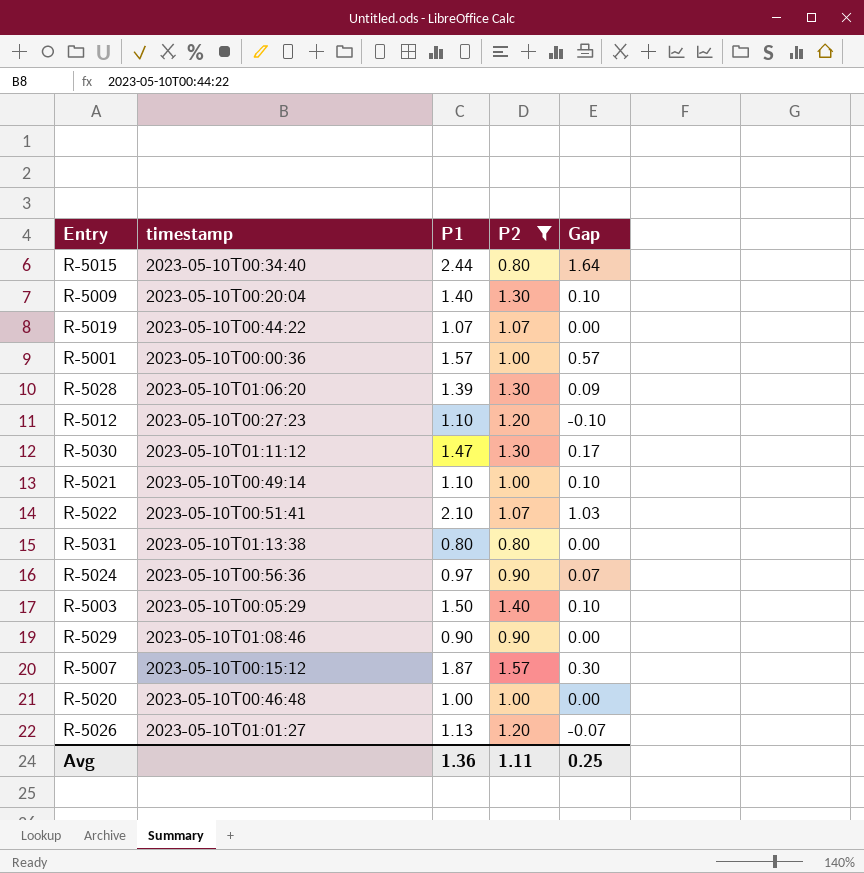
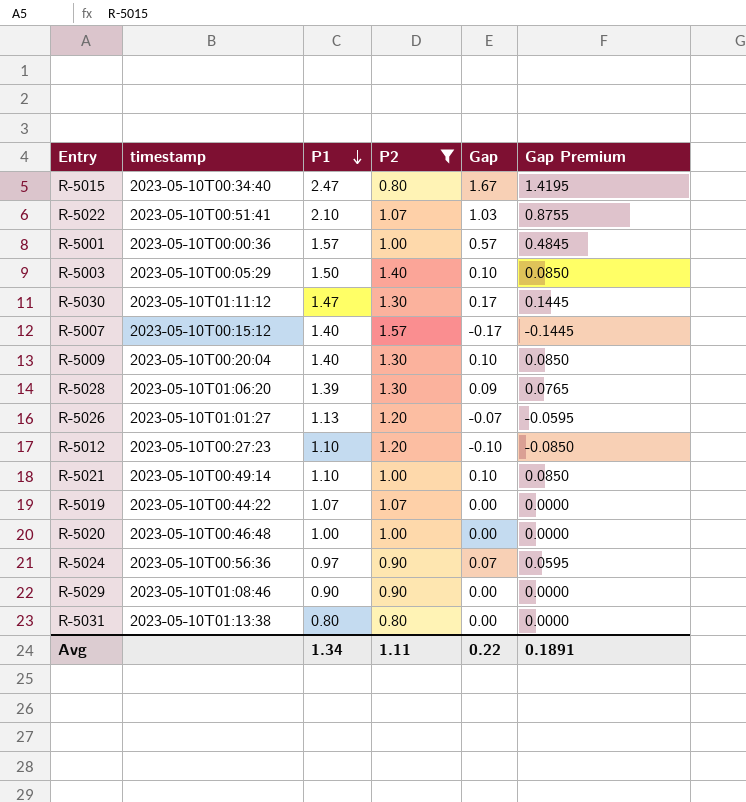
row order: none -> P1 descending
column Gap Premium | formula: none -> [Gap] * 0.85
R-5015 | P1: 2.44 -> 2.47
R-5015 | Gap: 1.64 -> 1.67
R-5007 | P1: 1.87 -> 1.40
R-5007 | Gap: 0.30 -> -0.17
Avg | P1: 1.36 -> 1.34
Avg | Gap: 0.25 -> 0.22

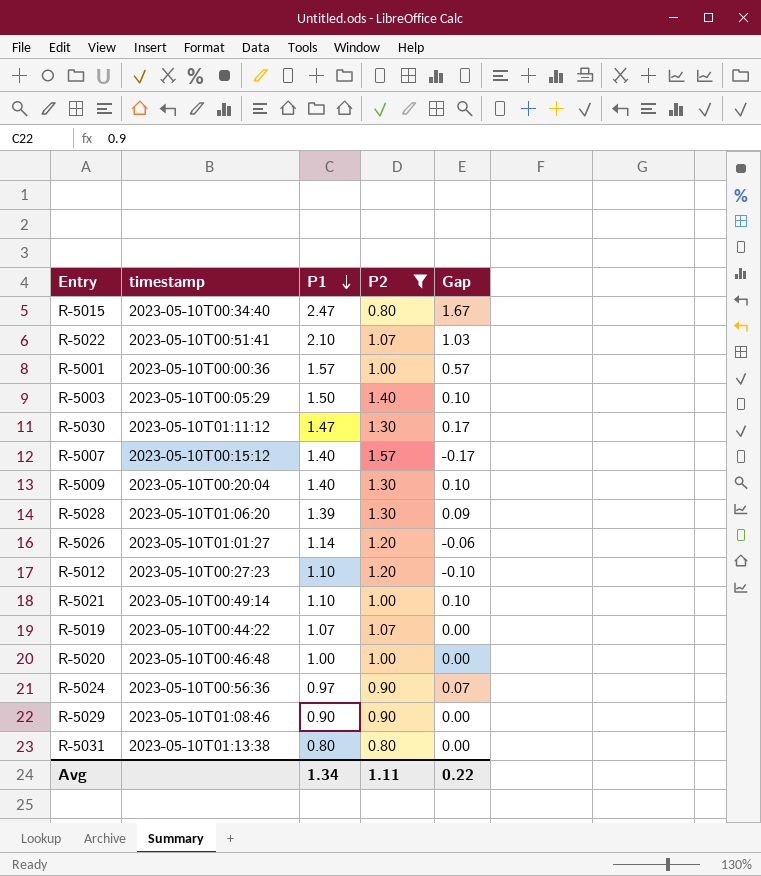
column Gap Premium | formula: [Gap] * 0.85 -> none
R-5026 | P1: 1.13 -> 1.14
R-5026 | Gap: -0.07 -> -0.06

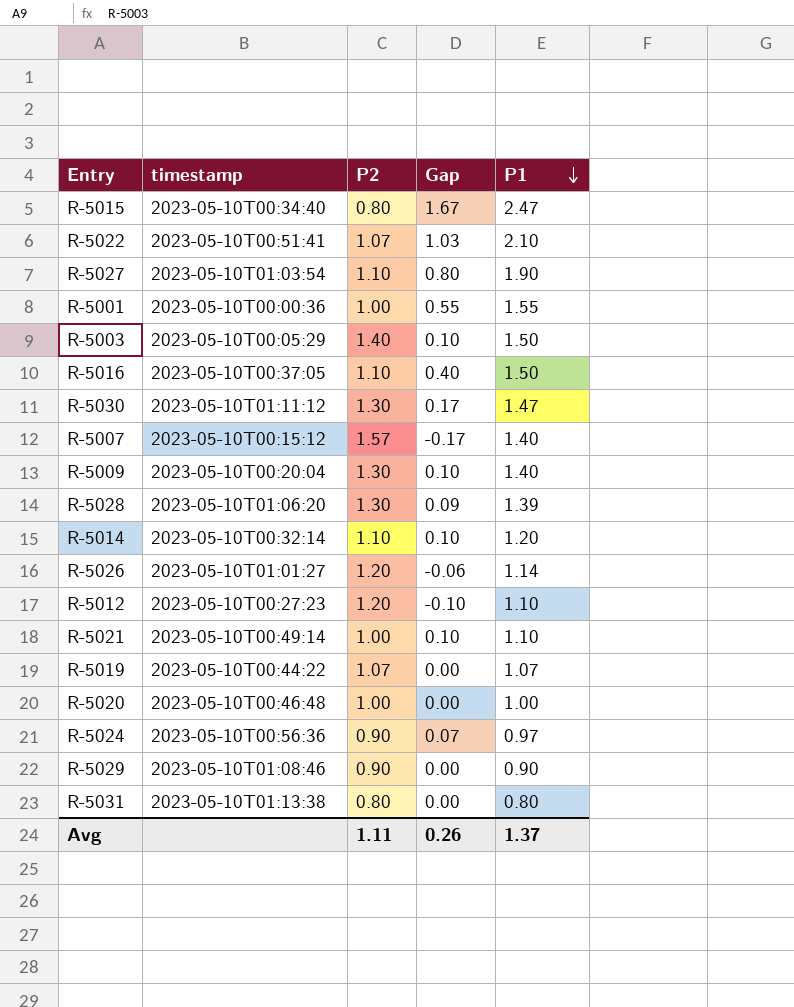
filter: P2 != 1.10 -> none
column P1 | position: 3 -> 5
R-5001 | Gap: 0.57 -> 0.55
R-5001 | P1: 1.57 -> 1.55
Avg | Gap: 0.22 -> 0.26
Avg | P1: 1.34 -> 1.37

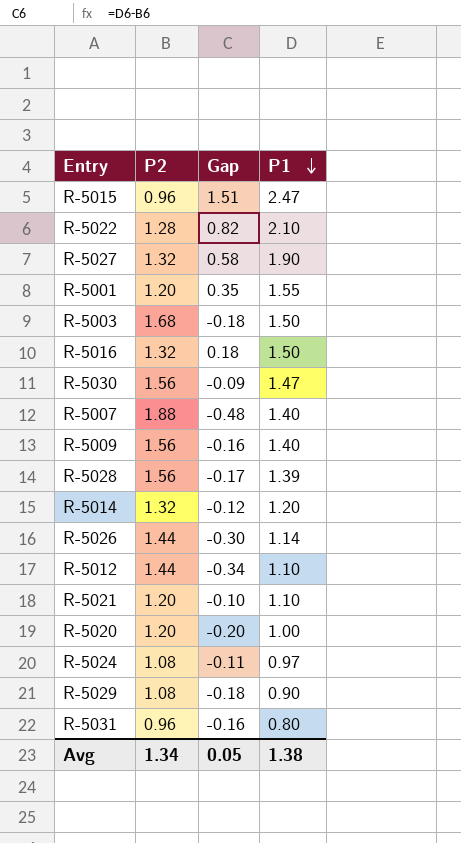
column timestamp | position: 2 -> none
row R-5019: 2023-05-10T00:44:22 | 1.07 | 0.00 | 1.07 -> none
R-5015 | P2: 0.80 -> 0.96
R-5015 | Gap: 1.67 -> 1.51
R-5022 | P2: 1.07 -> 1.28
R-5022 | Gap: 1.03 -> 0.82
R-5027 | P2: 1.10 -> 1.32
R-5027 | Gap: 0.80 -> 0.58
R-5001 | P2: 1.00 -> 1.20
R-5001 | Gap: 0.55 -> 0.35
R-5003 | P2: 1.40 -> 1.68
R-5003 | Gap: 0.10 -> -0.18
R-5016 | P2: 1.10 -> 1.32
R-5016 | Gap: 0.40 -> 0.18
R-5030 | P2: 1.30 -> 1.56
R-5030 | Gap: 0.17 -> -0.09
R-5007 | P2: 1.57 -> 1.88
R-5007 | Gap: -0.17 -> -0.48
R-5009 | P2: 1.30 -> 1.56
R-5009 | Gap: 0.10 -> -0.16
R-5028 | P2: 1.30 -> 1.56
R-5028 | Gap: 0.09 -> -0.17
R-5014 | P2: 1.10 -> 1.32
R-5014 | Gap: 0.10 -> -0.12
R-5026 | P2: 1.20 -> 1.44
R-5026 | Gap: -0.06 -> -0.30
R-5012 | P2: 1.20 -> 1.44
R-5012 | Gap: -0.10 -> -0.34
R-5021 | P2: 1.00 -> 1.20
R-5021 | Gap: 0.10 -> -0.10
R-5020 | P2: 1.00 -> 1.20
R-5020 | Gap: 0.00 -> -0.20
R-5024 | P2: 0.90 -> 1.08
R-5024 | Gap: 0.07 -> -0.11
R-5029 | P2: 0.90 -> 1.08
R-5029 | Gap: 0.00 -> -0.18
R-5031 | P2: 0.80 -> 0.96
R-5031 | Gap: 0.00 -> -0.16
Avg | P2: 1.11 -> 1.34
Avg | Gap: 0.26 -> 0.05
Avg | P1: 1.37 -> 1.38

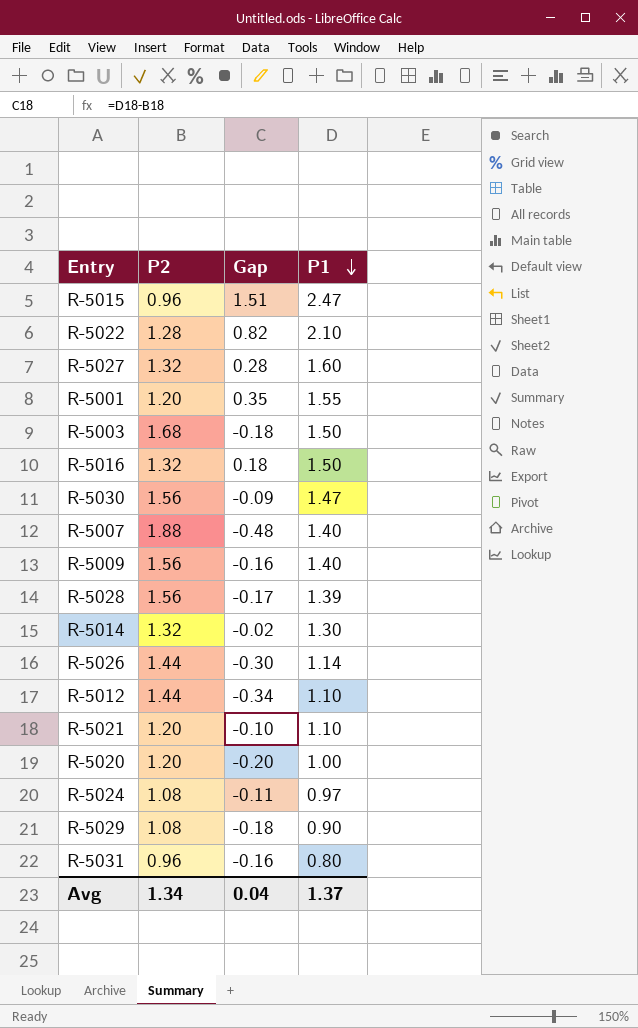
R-5027 | Gap: 0.58 -> 0.28
R-5027 | P1: 1.90 -> 1.60
R-5014 | Gap: -0.12 -> -0.02
R-5014 | P1: 1.20 -> 1.30
Avg | Gap: 0.05 -> 0.04
Avg | P1: 1.38 -> 1.37

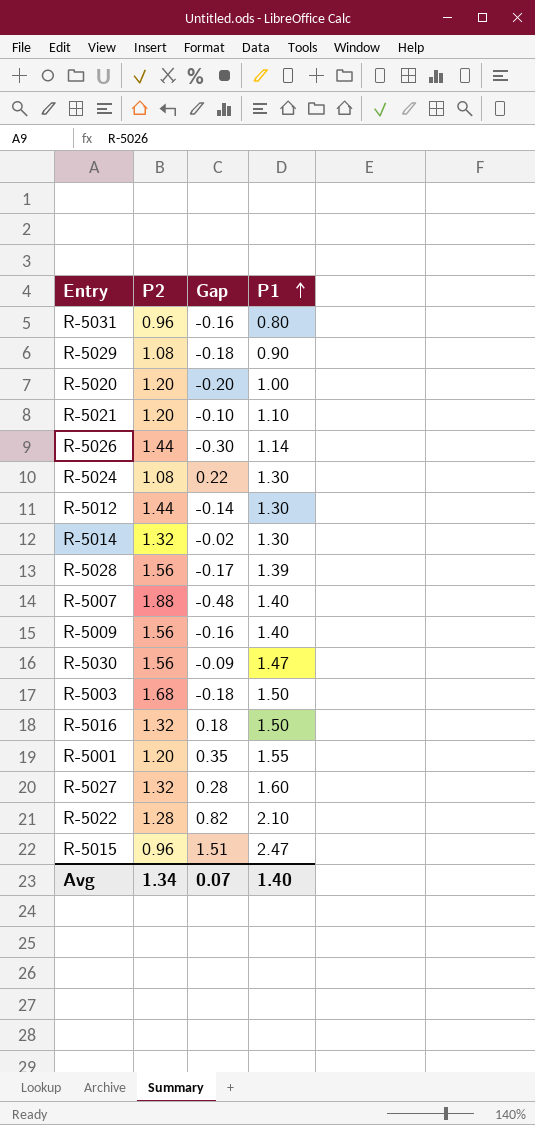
row order: P1 descending -> P1 ascending
R-5024 | Gap: -0.11 -> 0.22
R-5024 | P1: 0.97 -> 1.30
R-5012 | Gap: -0.34 -> -0.14
R-5012 | P1: 1.10 -> 1.30
Avg | Gap: 0.04 -> 0.07
Avg | P1: 1.37 -> 1.40

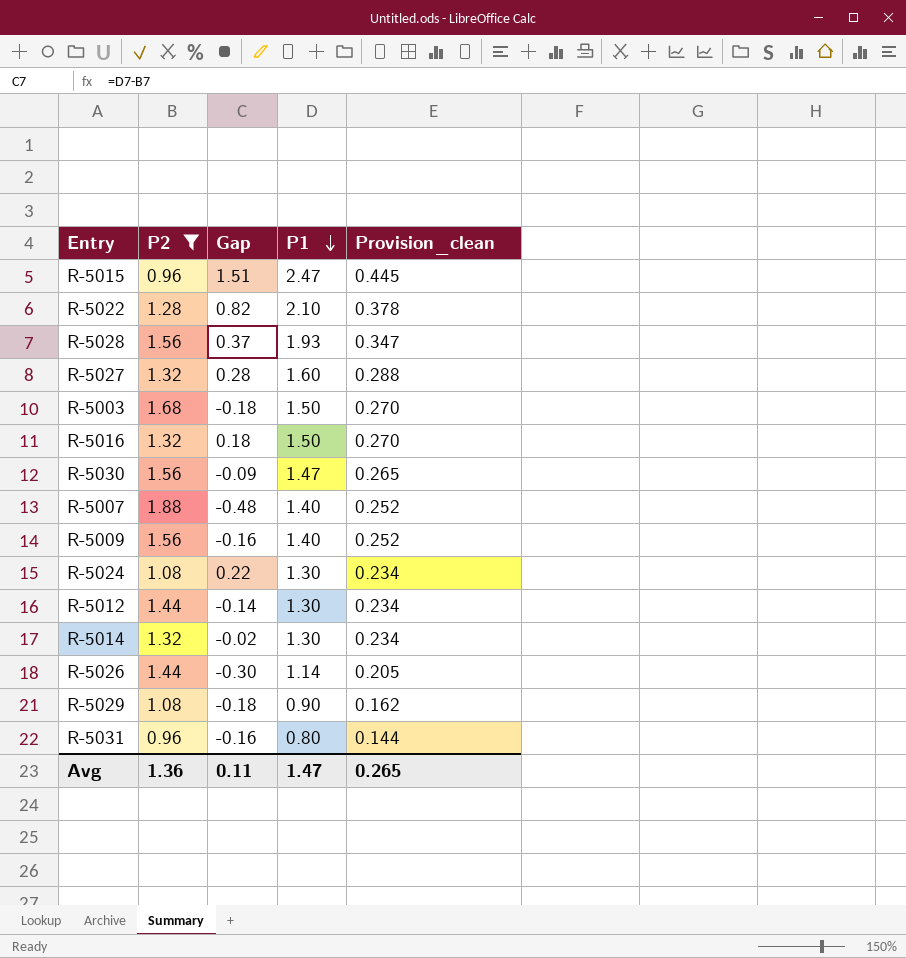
filter: none -> P2 != 1.20
row order: P1 ascending -> P1 descending
column Provision_clean | formula: none -> [P1] * 0.18
R-5028 | Gap: -0.17 -> 0.37
R-5028 | P1: 1.39 -> 1.93
Avg | P2: 1.34 -> 1.36
Avg | Gap: 0.07 -> 0.11
Avg | P1: 1.40 -> 1.47

